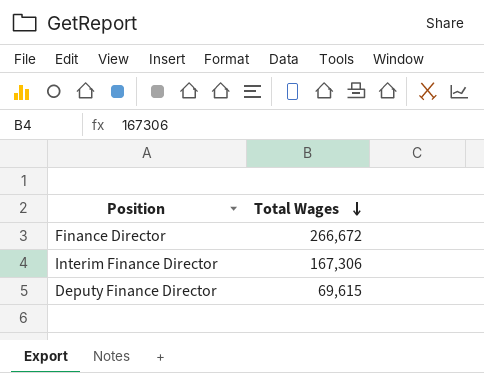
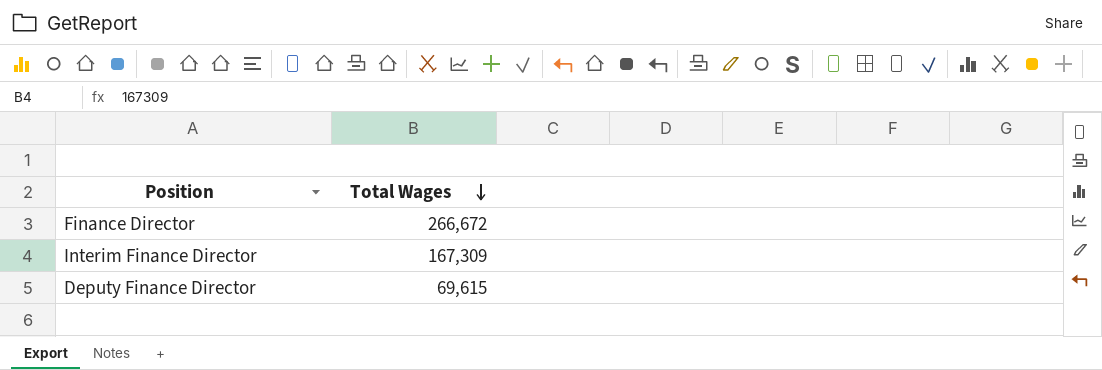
Interim Finance Director | Total Wages: 167,306 -> 167,309

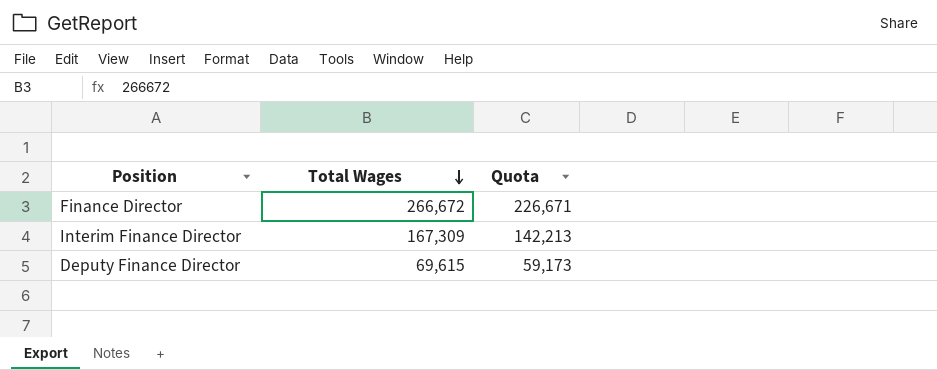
column Quota | formula: none -> [Total Wages] * 0.85

